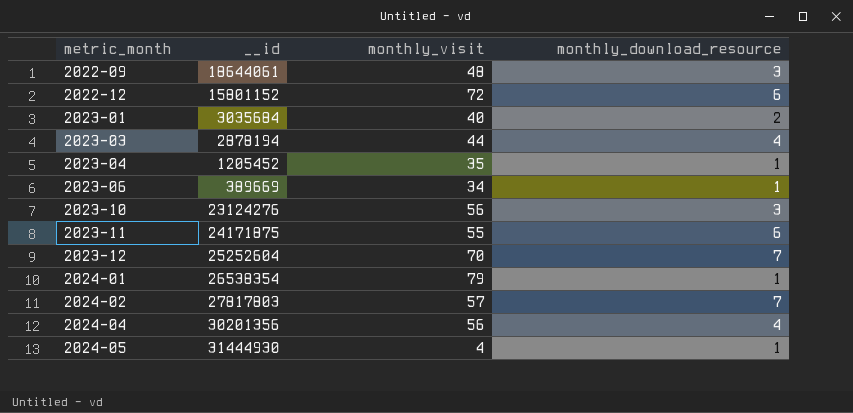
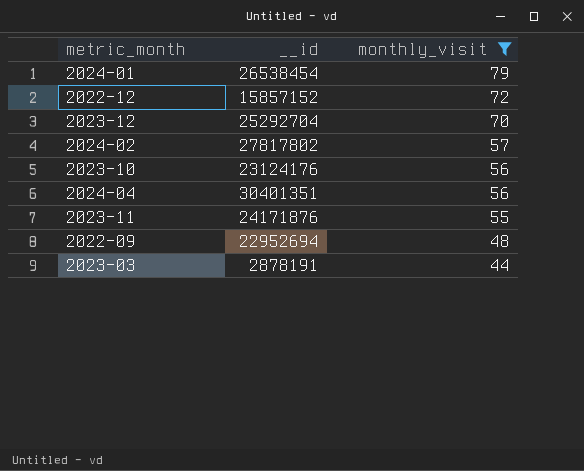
filter: none -> monthly_visit >= 44
row order: metric_month ascending -> monthly_visit descending
column monthly_download_resource | position: 4 -> none
2024-01 | __id: 26538354 -> 26538454
2022-12 | __id: 15801152 -> 15857152
2023-12 | __id: 25252604 -> 25292704
2024-02 | __id: 27817803 -> 27817802
2023-10 | __id: 23124276 -> 23124176
2024-04 | __id: 30201356 -> 30401351
2023-11 | __id: 24171875 -> 24171876
2022-09 | __id: 18644061 -> 22952694
2023-03 | __id: 2878194 -> 2878191

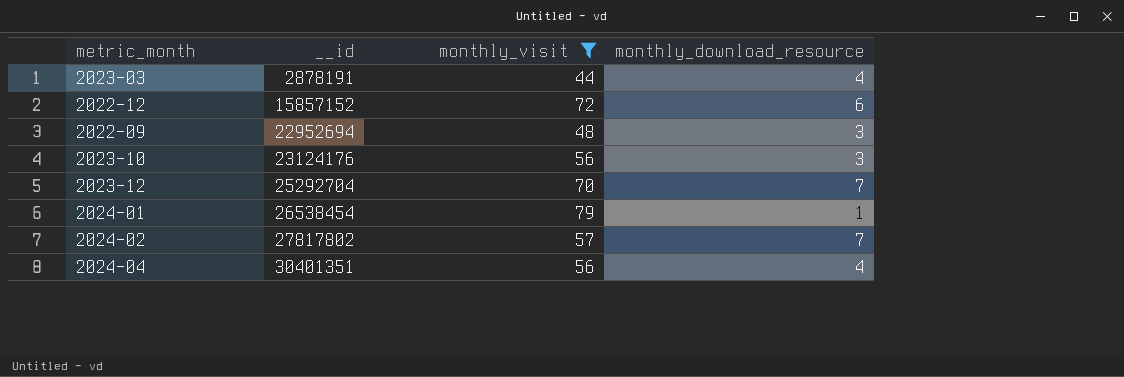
row order: monthly_visit descending -> __id ascending
column monthly_download_resource | position: none -> 4
row 2023-11: 24171876 | 55 -> none

